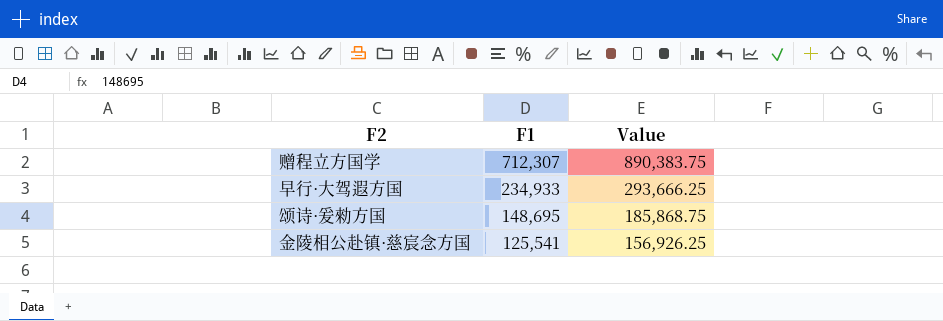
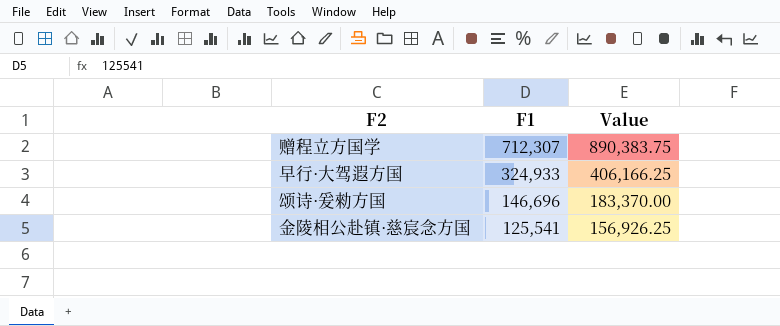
早行·大驾遐方国 | F1: 234,933 -> 324,933
早行·大驾遐方国 | Value: 293,666.25 -> 406,166.25
颂诗·爰勑方国 | F1: 148,695 -> 146,696
颂诗·爰勑方国 | Value: 185,868.75 -> 183,370.00

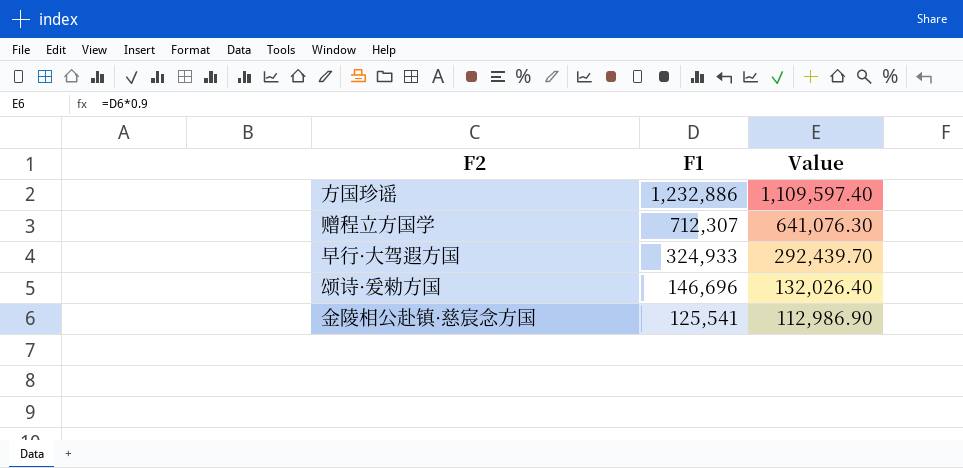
column Value | formula: [F1] * 1.25 -> [F1] * 0.9
row 方国珍谣: none -> 1,232,886 | 1,109,597.40

